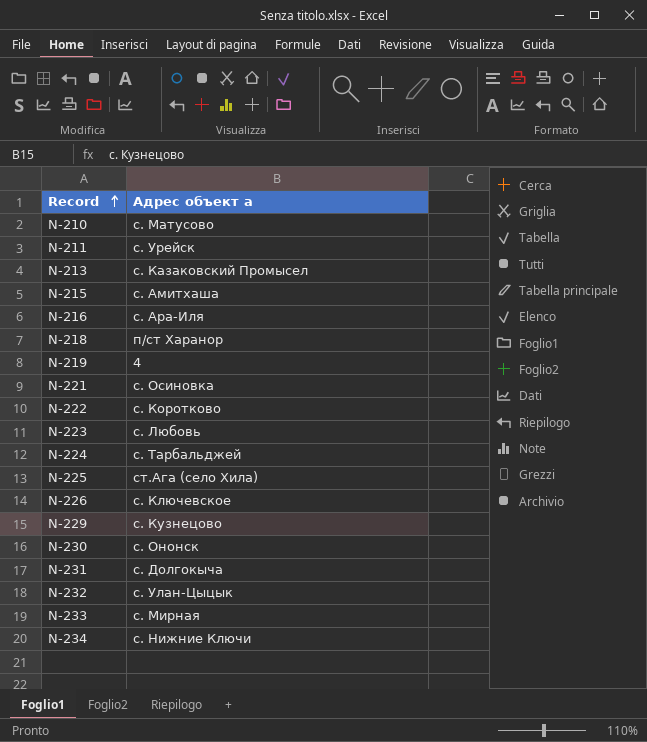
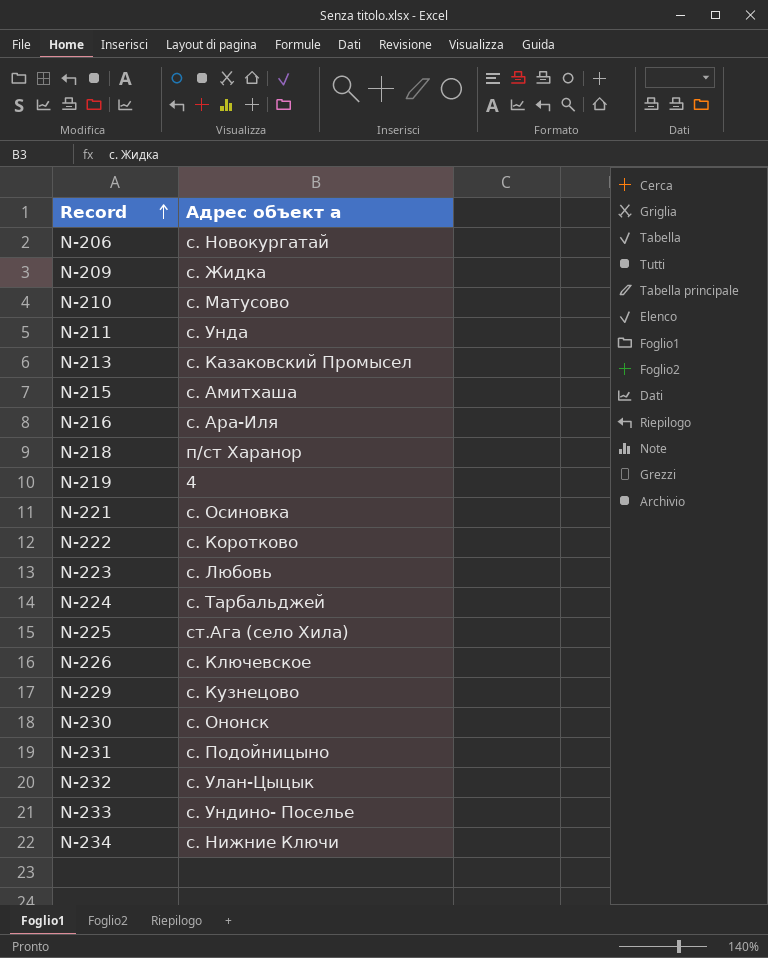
row N-206: none -> с. Новокургатай
row N-209: none -> с. Жидка
N-211 | Адрес объект а: с. Урейск -> с. Унда
N-231 | Адрес объект а: с. Долгокыча -> с. Подойницыно
N-233 | Адрес объект а: с. Мирная -> с. Ундино- Поселье

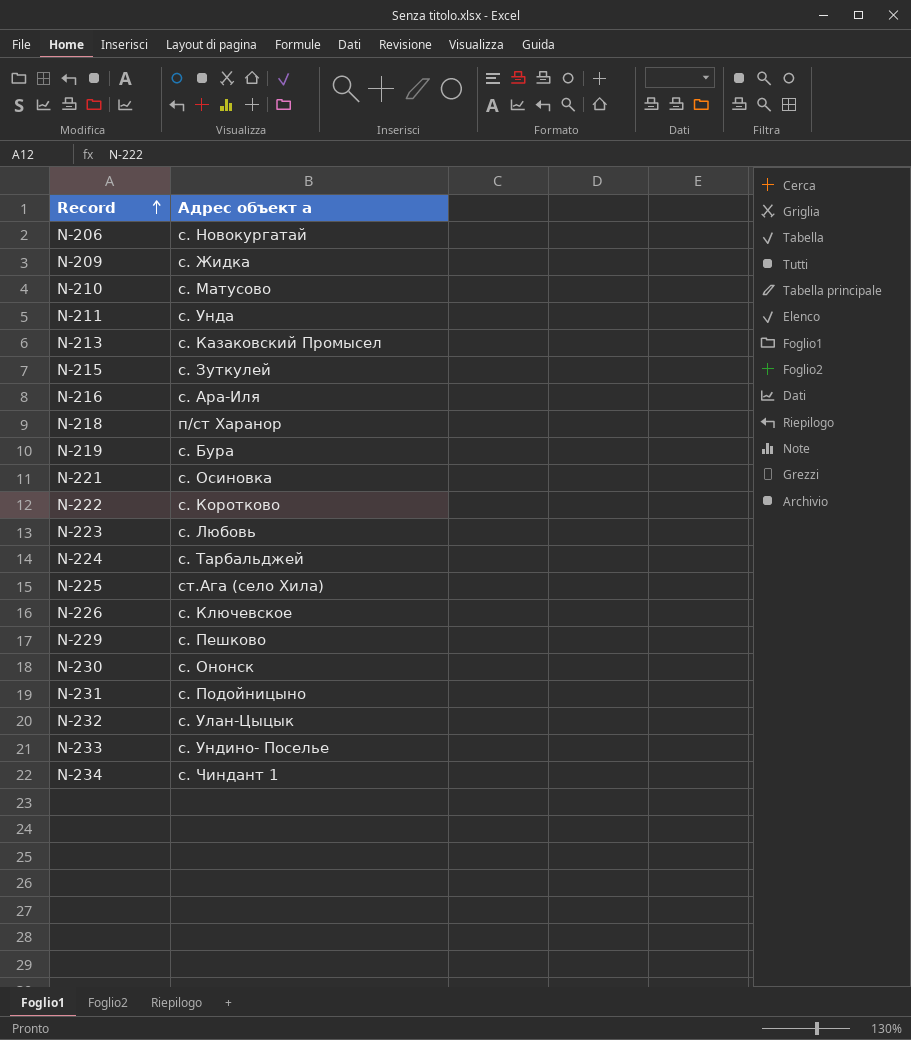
N-215 | Адрес объект а: с. Амитхаша -> с. Зуткулей
N-219 | Адрес объект а: 4 -> с. Бура
N-229 | Адрес объект а: с. Кузнецово -> с. Пешково
N-234 | Адрес объект а: с. Нижние Ключи -> с. Чиндант 1

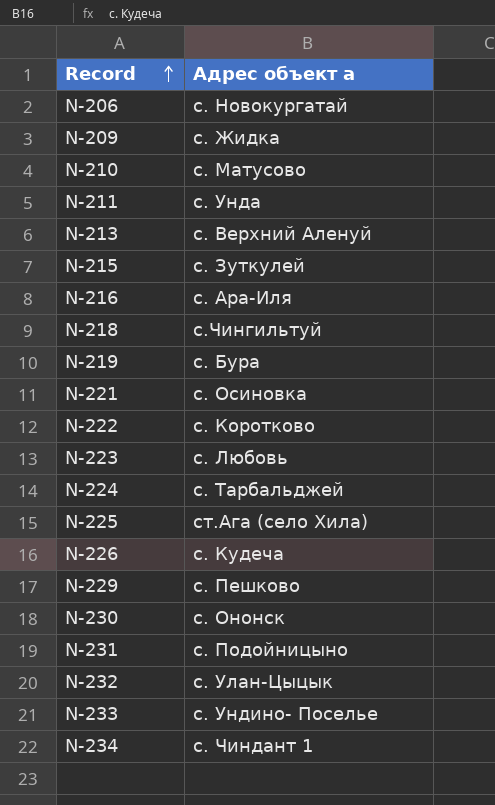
N-213 | Адрес объект а: с. Казаковский Промысел -> с. Верхний Аленуй
N-218 | Адрес объект а: п/ст Харанор -> с.Чингильтуй
N-226 | Адрес объект а: с. Ключевское -> с. Кудеча

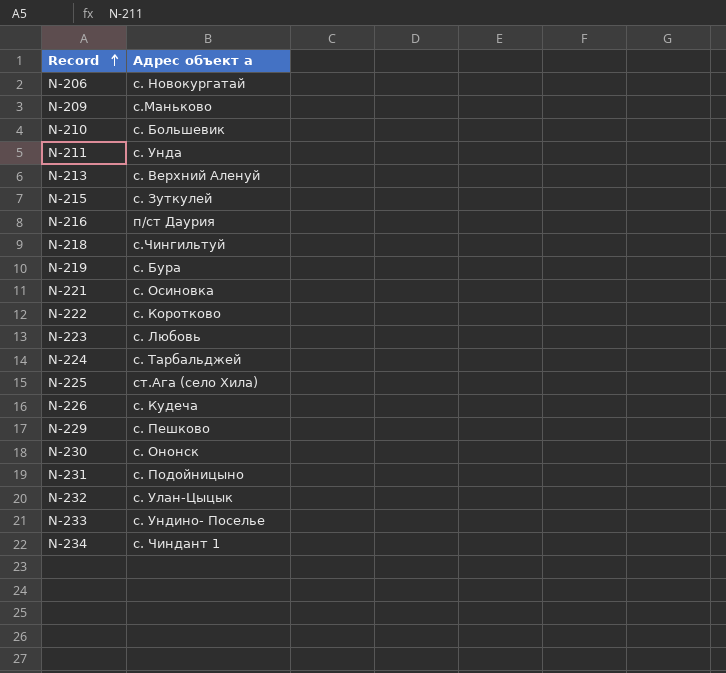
N-209 | Адрес объект а: с. Жидка -> с.Маньково
N-210 | Адрес объект а: с. Матусово -> с. Большевик
N-216 | Адрес объект а: с. Ара-Иля -> п/ст Даурия

